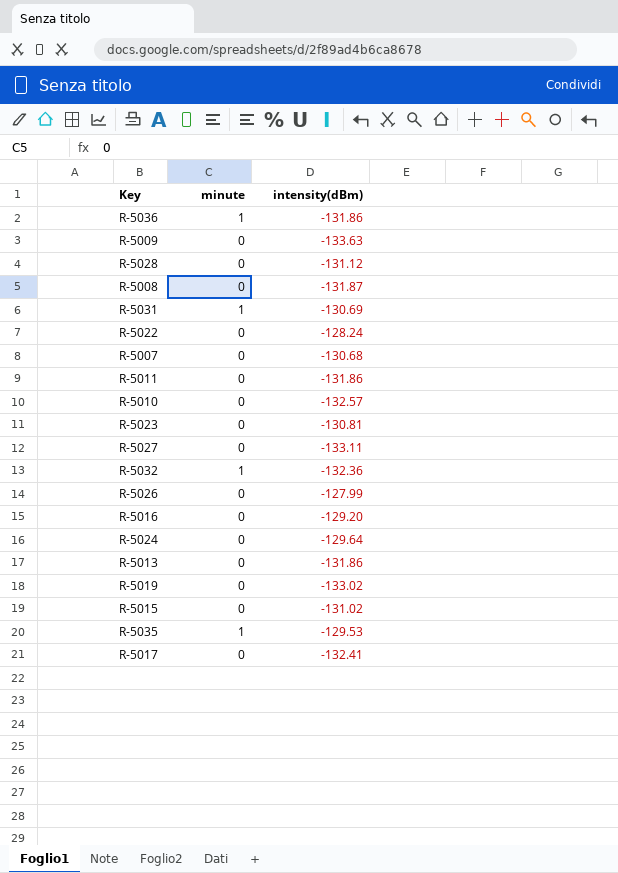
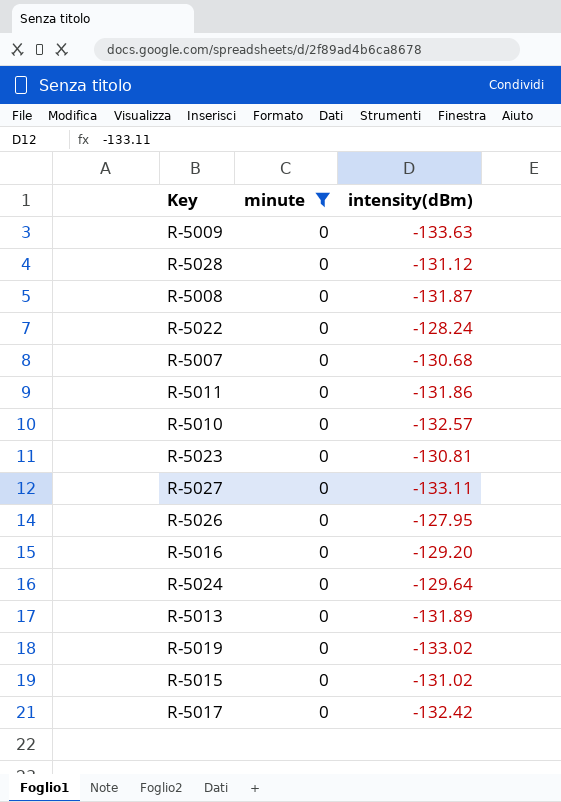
filter: none -> minute = 0
R-5026 | intensity(dBm): -127.99 -> -127.95
R-5013 | intensity(dBm): -131.86 -> -131.89
R-5017 | intensity(dBm): -132.41 -> -132.42

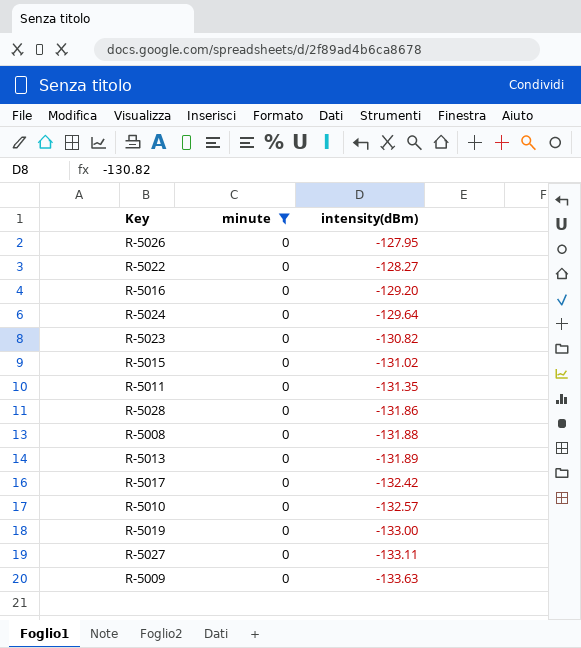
row order: none -> intensity(dBm) descending
row R-5007: 0 | -130.68 -> none
R-5022 | intensity(dBm): -128.24 -> -128.27
R-5023 | intensity(dBm): -130.81 -> -130.82
R-5011 | intensity(dBm): -131.86 -> -131.35
R-5028 | intensity(dBm): -131.12 -> -131.86
R-5008 | intensity(dBm): -131.87 -> -131.88
R-5019 | intensity(dBm): -133.02 -> -133.00

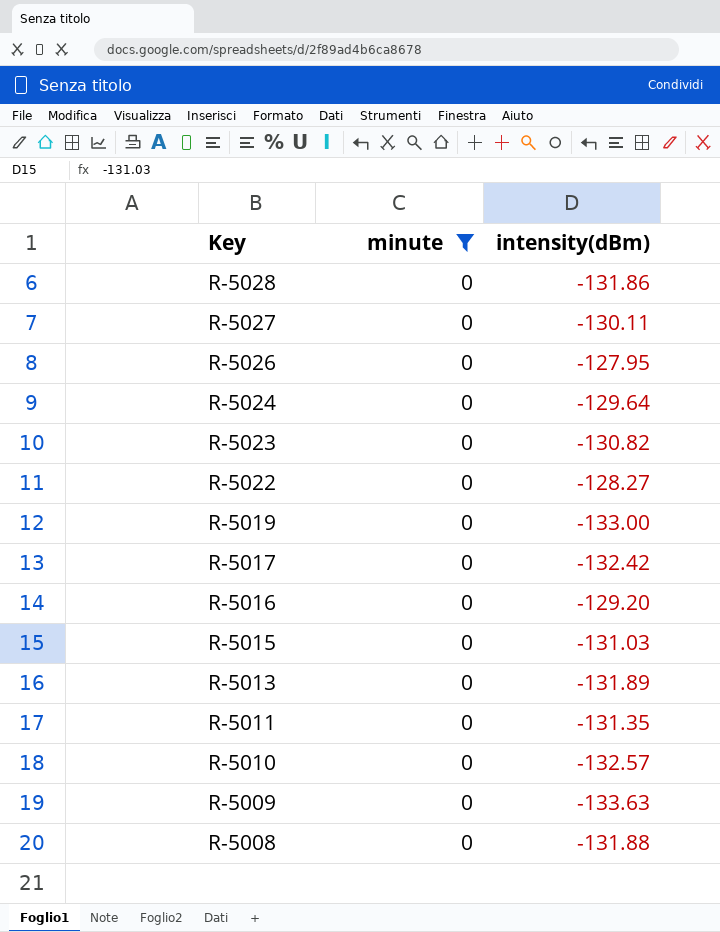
row order: intensity(dBm) descending -> Key descending
R-5027 | intensity(dBm): -133.11 -> -130.11
R-5015 | intensity(dBm): -131.02 -> -131.03

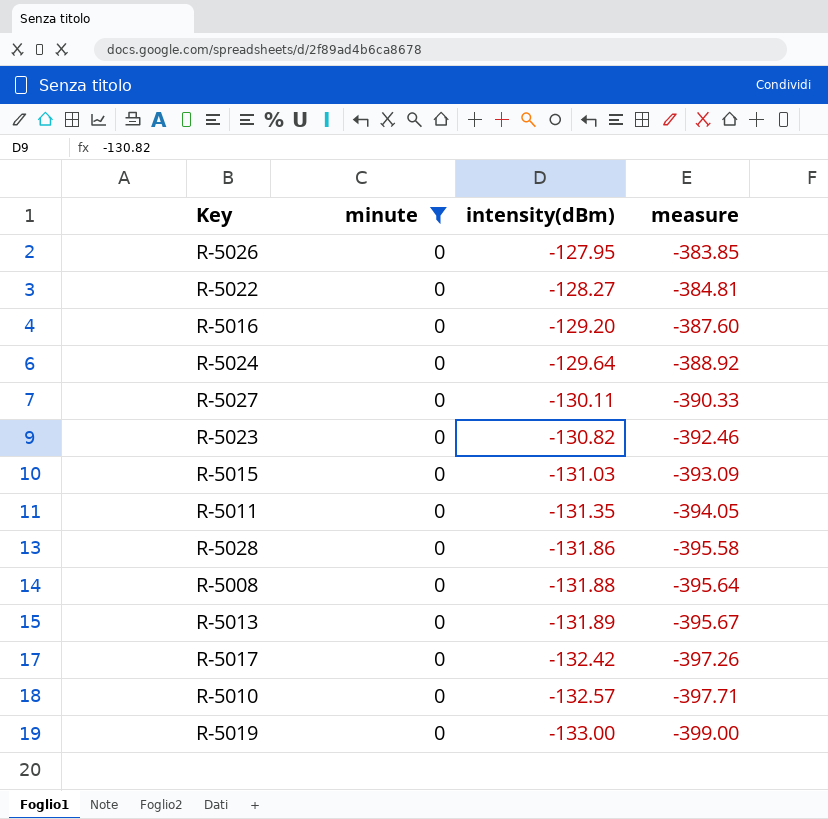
row order: Key descending -> intensity(dBm) descending
column measure | formula: none -> [intensity(dBm)] * 3
row R-5009: 0 | -133.63 -> none

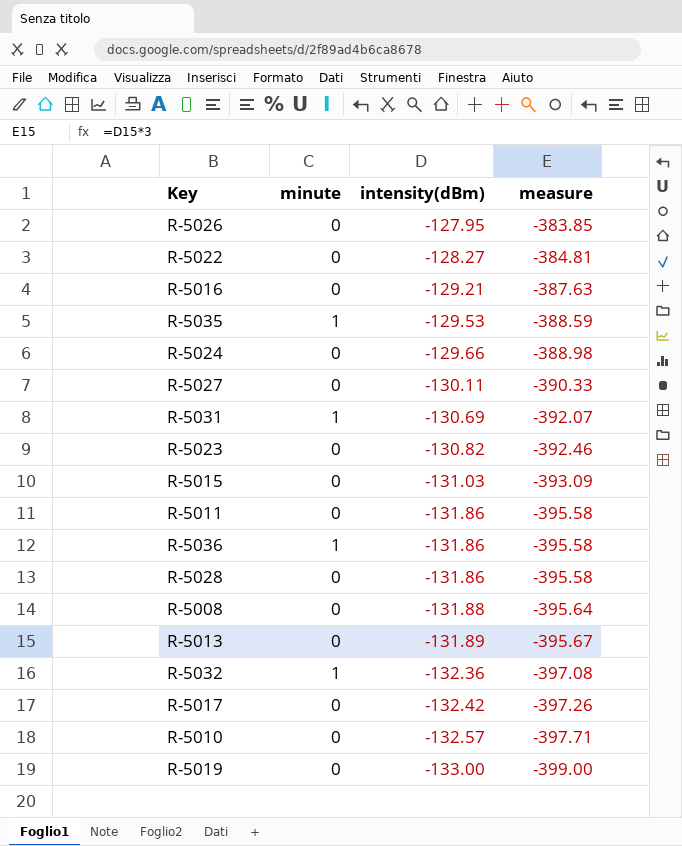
filter: minute = 0 -> none
R-5016 | intensity(dBm): -129.20 -> -129.21
R-5016 | measure: -387.60 -> -387.63
R-5024 | intensity(dBm): -129.64 -> -129.66
R-5024 | measure: -388.92 -> -388.98
R-5011 | intensity(dBm): -131.35 -> -131.86
R-5011 | measure: -394.05 -> -395.58

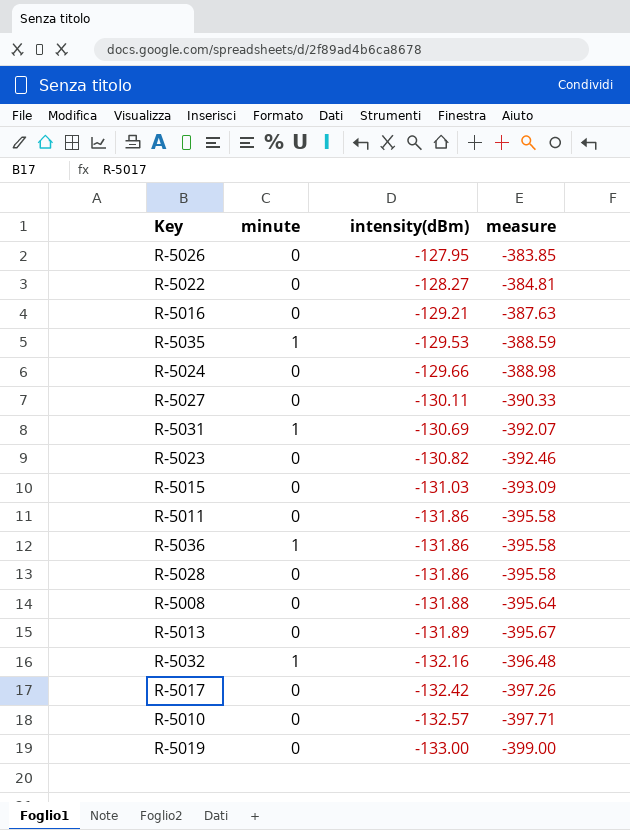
R-5032 | intensity(dBm): -132.36 -> -132.16
R-5032 | measure: -397.08 -> -396.48

